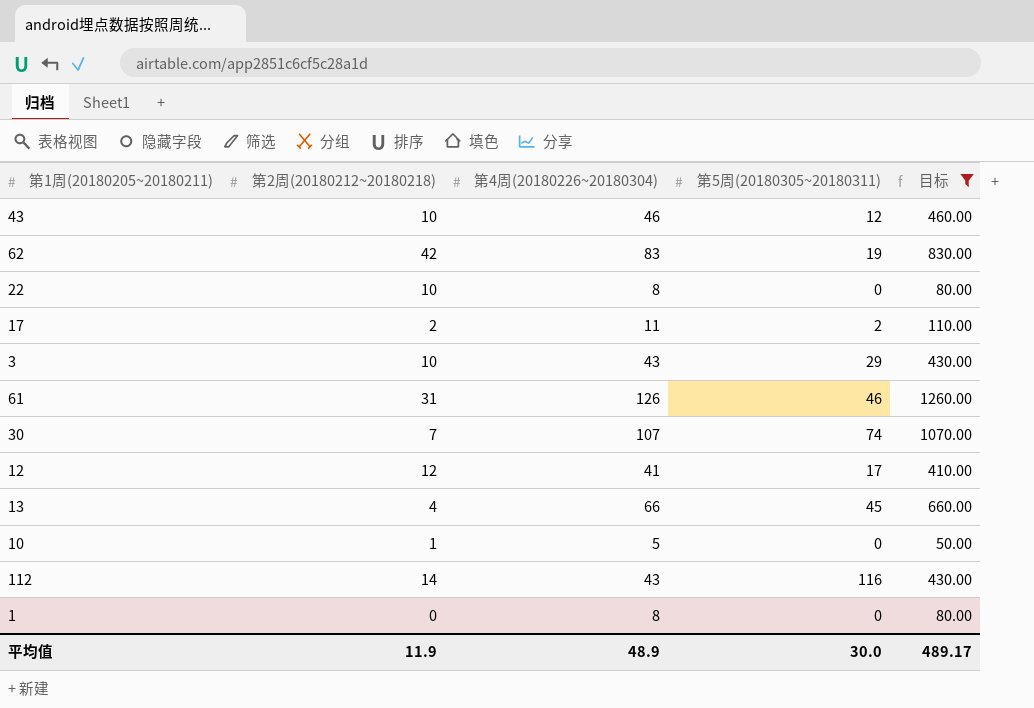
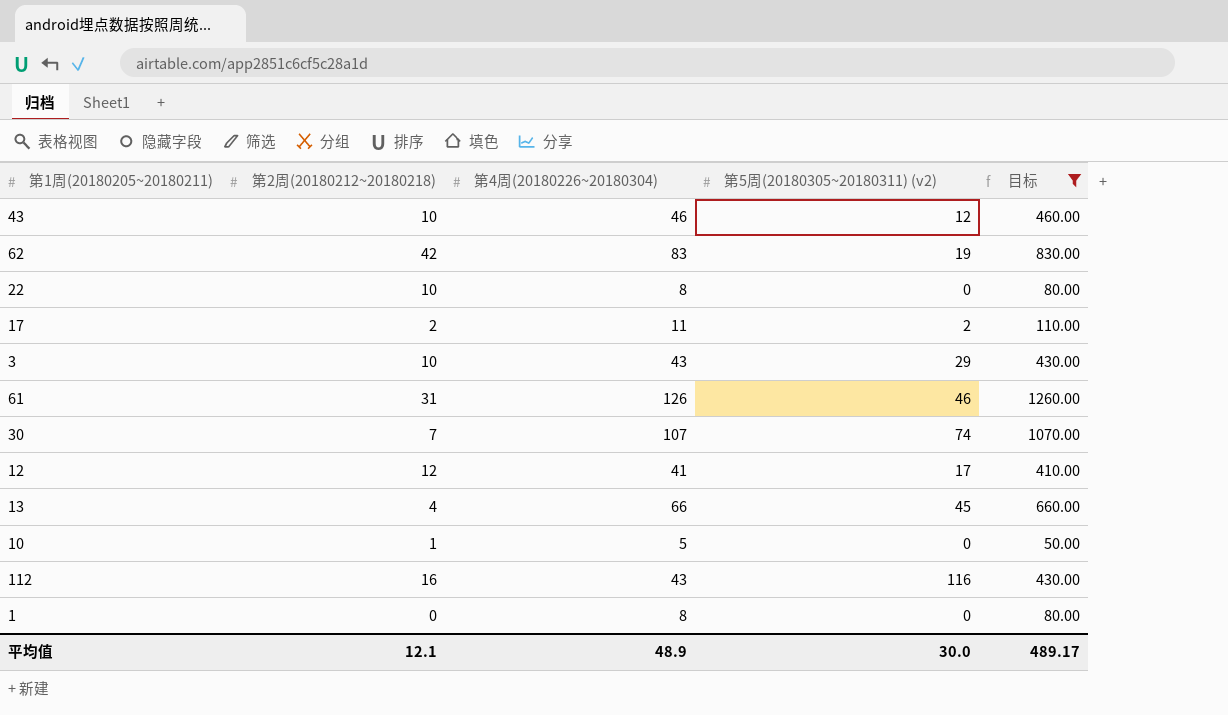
column name: 第5周(20180305~20180311) -> 第5周(20180305~20180311) (v2)
112 | 第2周(20180212~20180218): 14 -> 16
平均值 | 第2周(20180212~20180218): 11.9 -> 12.1

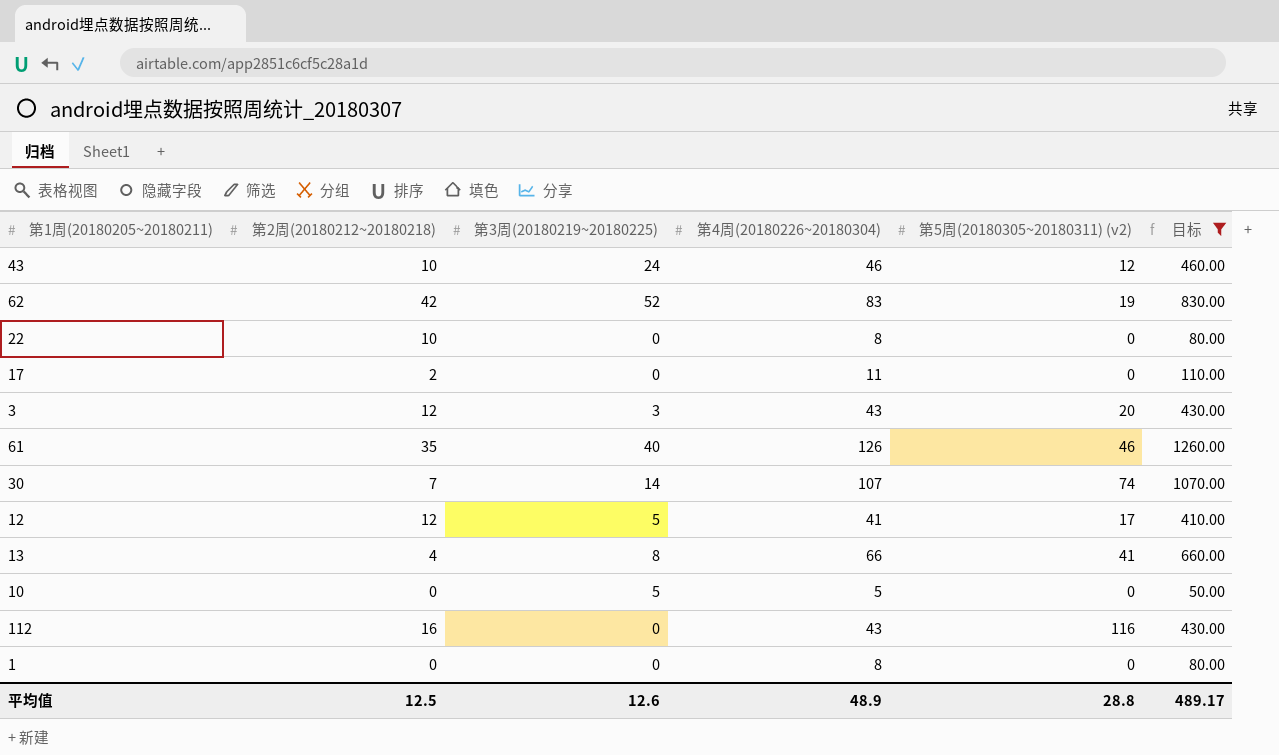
column 第3周(20180219~20180225) | position: none -> 3
17 | 第5周(20180305~20180311) (v2): 2 -> 0
3 | 第2周(20180212~20180218): 10 -> 12
3 | 第5周(20180305~20180311) (v2): 29 -> 20
61 | 第2周(20180212~20180218): 31 -> 35
13 | 第5周(20180305~20180311) (v2): 45 -> 41
10 | 第2周(20180212~20180218): 1 -> 0
平均值 | 第2周(20180212~20180218): 12.1 -> 12.5
平均值 | 第5周(20180305~20180311) (v2): 30.0 -> 28.8

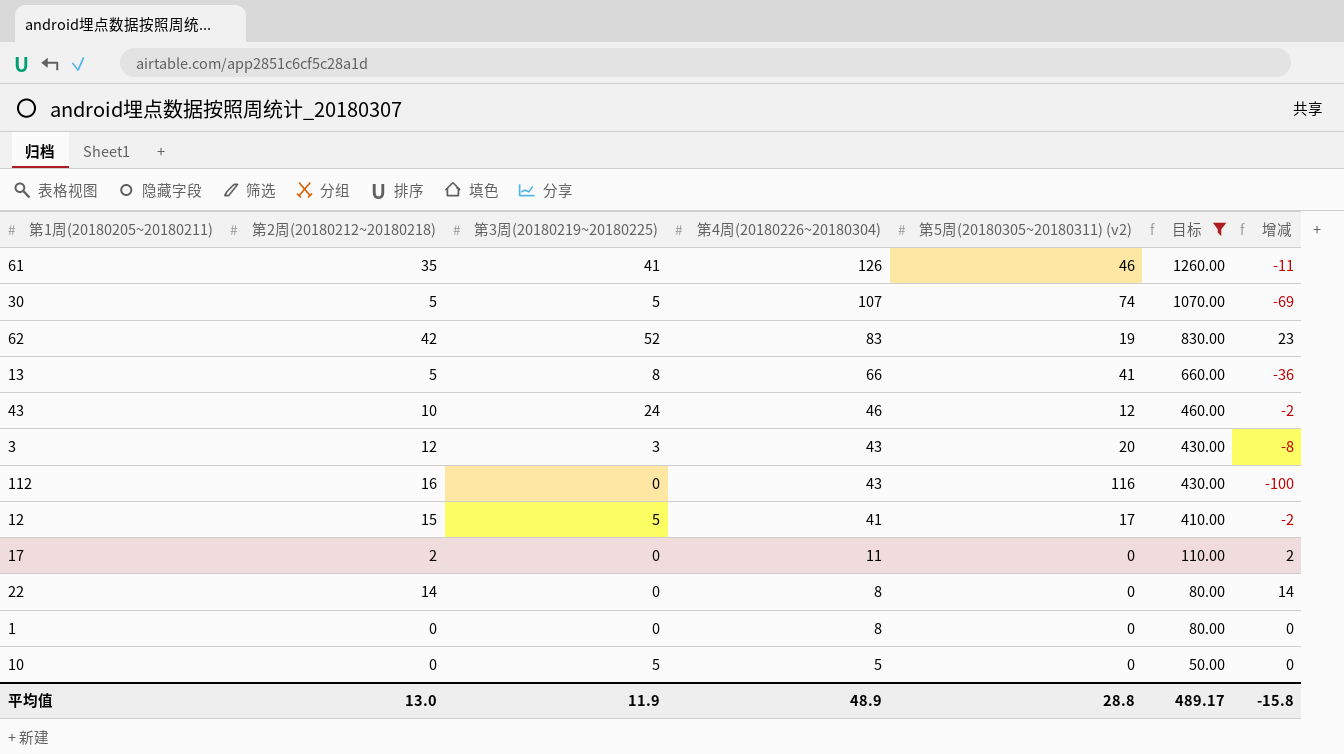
row order: none -> 第4周(20180226~20180304) descending
column 增减 | formula: none -> [第2周(20180212~20180218)] - [第5周(20180305~20180311) (v2)]
61 | 第3周(20180219~20180225): 40 -> 41
30 | 第2周(20180212~20180218): 7 -> 5
30 | 第3周(20180219~20180225): 14 -> 5
13 | 第2周(20180212~20180218): 4 -> 5
12 | 第2周(20180212~20180218): 12 -> 15
22 | 第2周(20180212~20180218): 10 -> 14
平均值 | 第2周(20180212~20180218): 12.5 -> 13.0
平均值 | 第3周(20180219~20180225): 12.6 -> 11.9

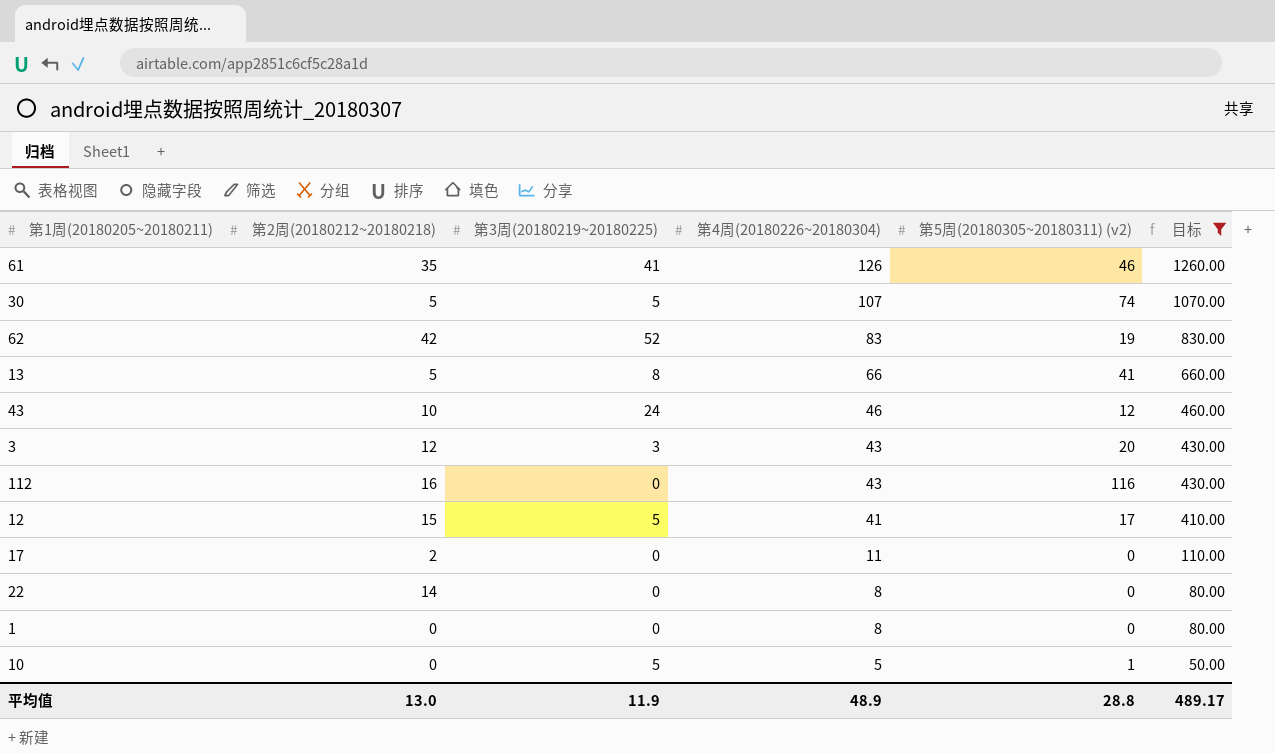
column 增减 | formula: [第2周(20180212~20180218)] - [第5周(20180305~20180311) (v2)] -> none
10 | 第5周(20180305~20180311) (v2): 0 -> 1

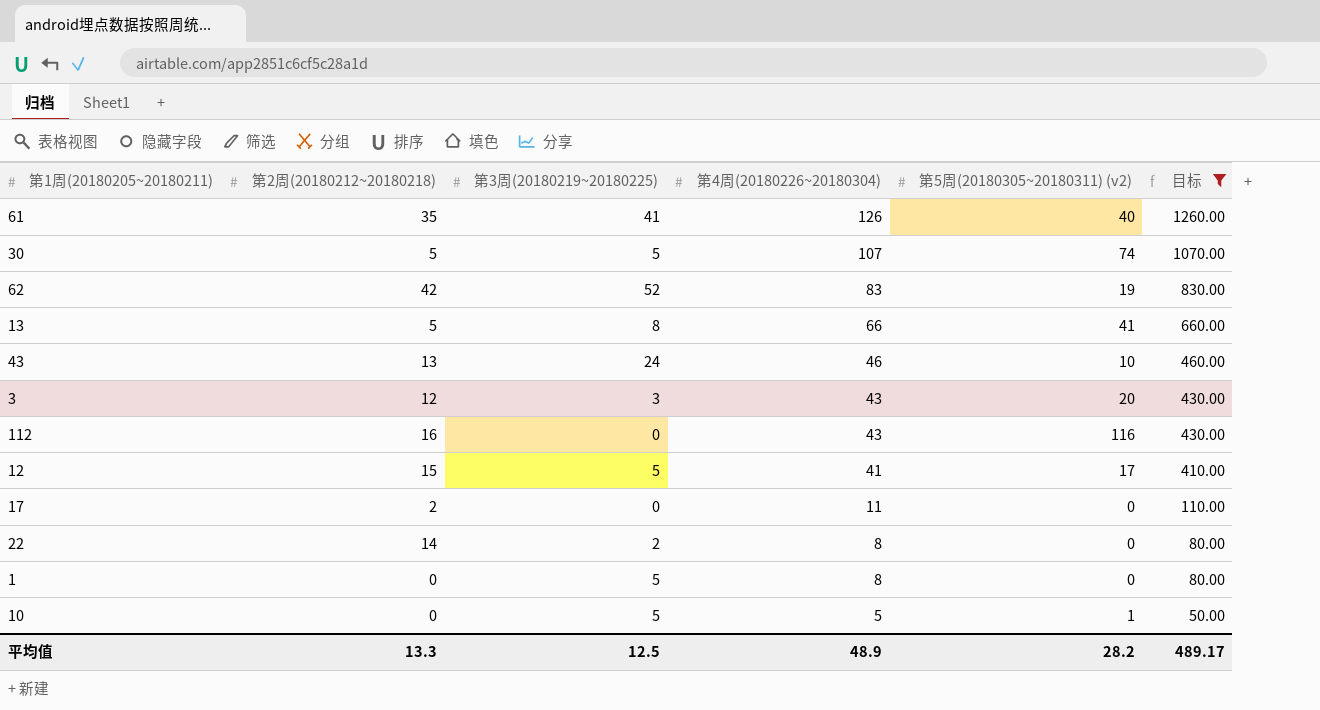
61 | 第5周(20180305~20180311) (v2): 46 -> 40
43 | 第2周(20180212~20180218): 10 -> 13
43 | 第5周(20180305~20180311) (v2): 12 -> 10
22 | 第3周(20180219~20180225): 0 -> 2
1 | 第3周(20180219~20180225): 0 -> 5
平均值 | 第2周(20180212~20180218): 13.0 -> 13.3
平均值 | 第3周(20180219~20180225): 11.9 -> 12.5
平均值 | 第5周(20180305~20180311) (v2): 28.8 -> 28.2

